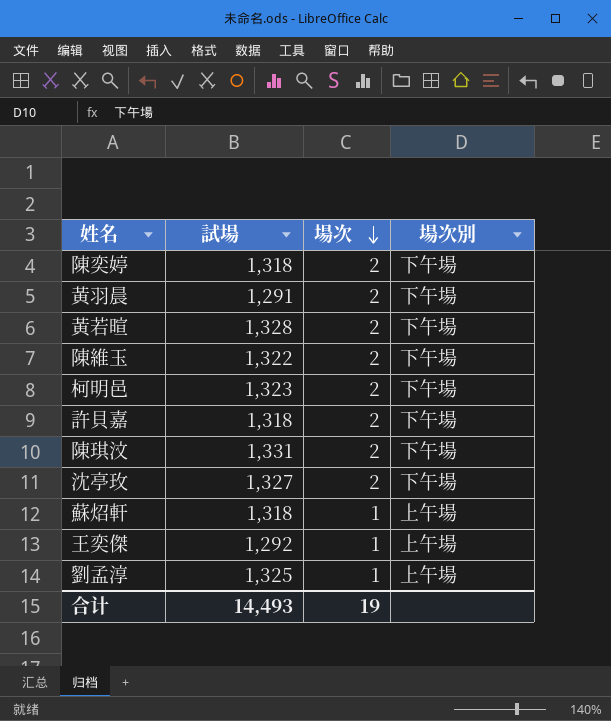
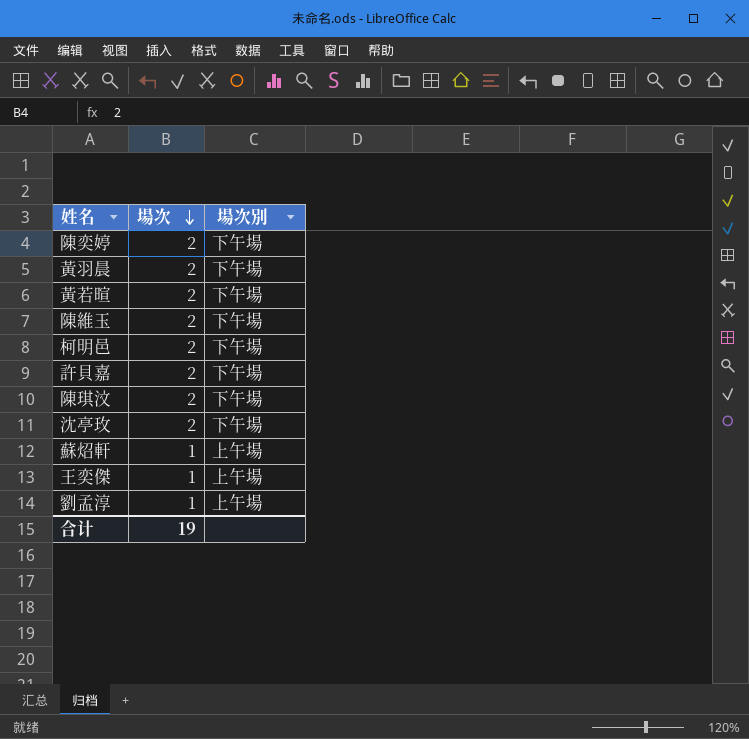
column 試場 | position: 2 -> none

